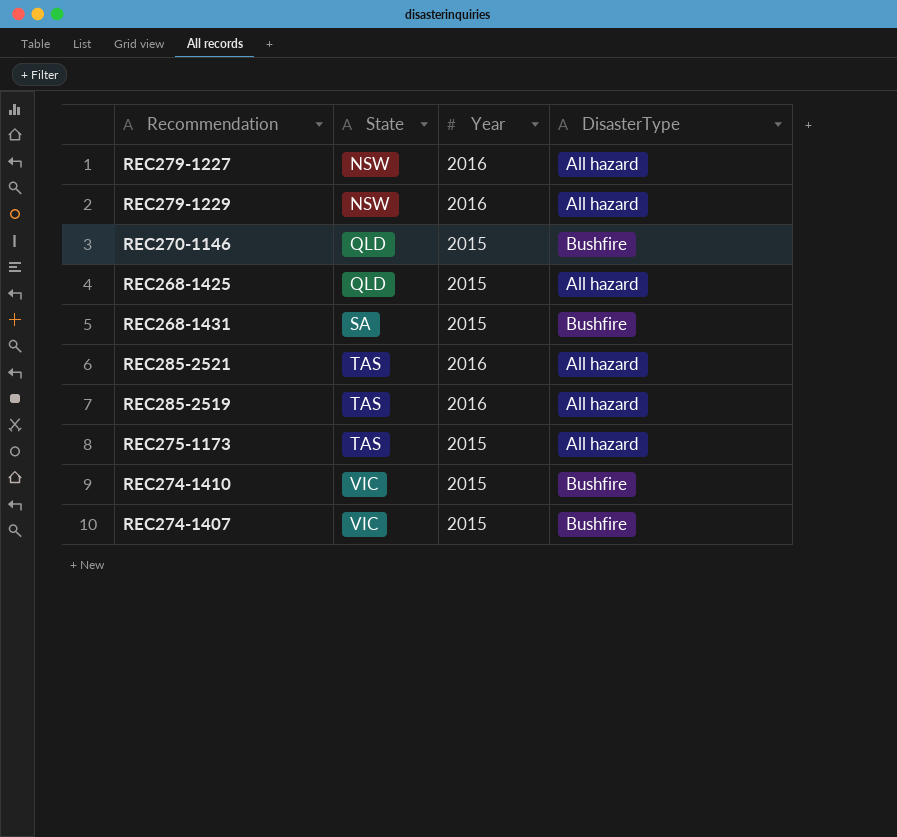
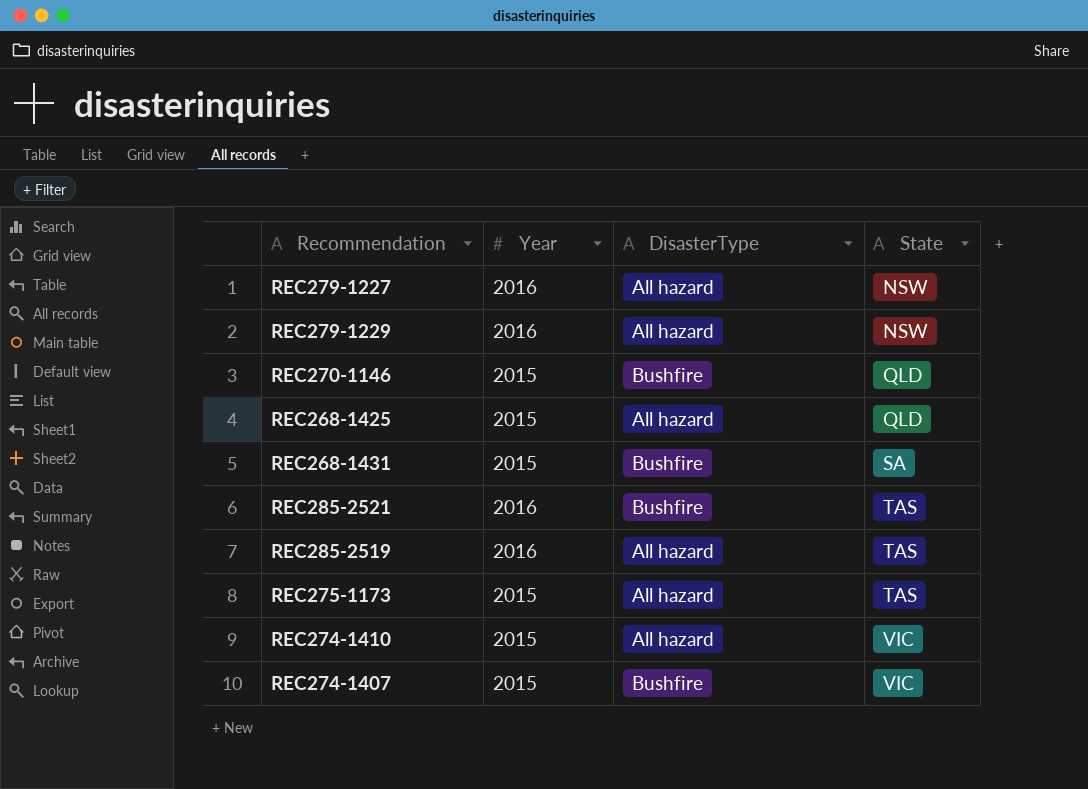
column State | position: 2 -> 4
REC285-2521 | DisasterType: All hazard -> Bushfire
REC274-1410 | DisasterType: Bushfire -> All hazard

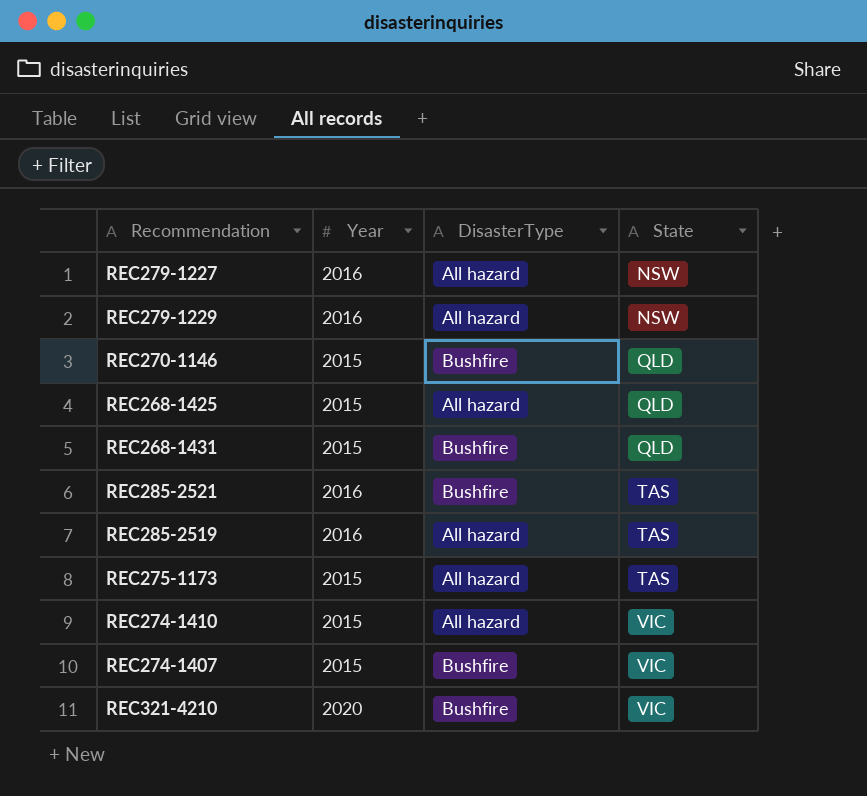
REC268-1431 | State: SA -> QLD
row REC321-4210: none -> 2020 | Bushfire | VIC

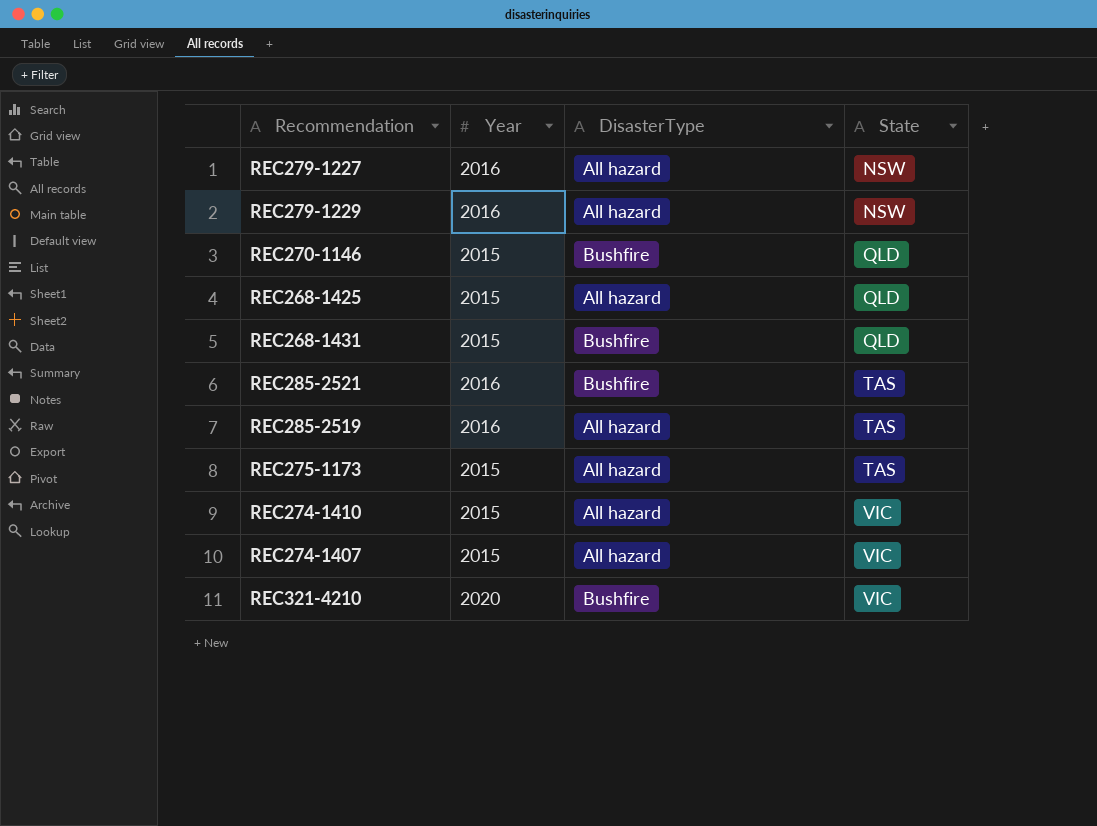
REC274-1407 | DisasterType: Bushfire -> All hazard

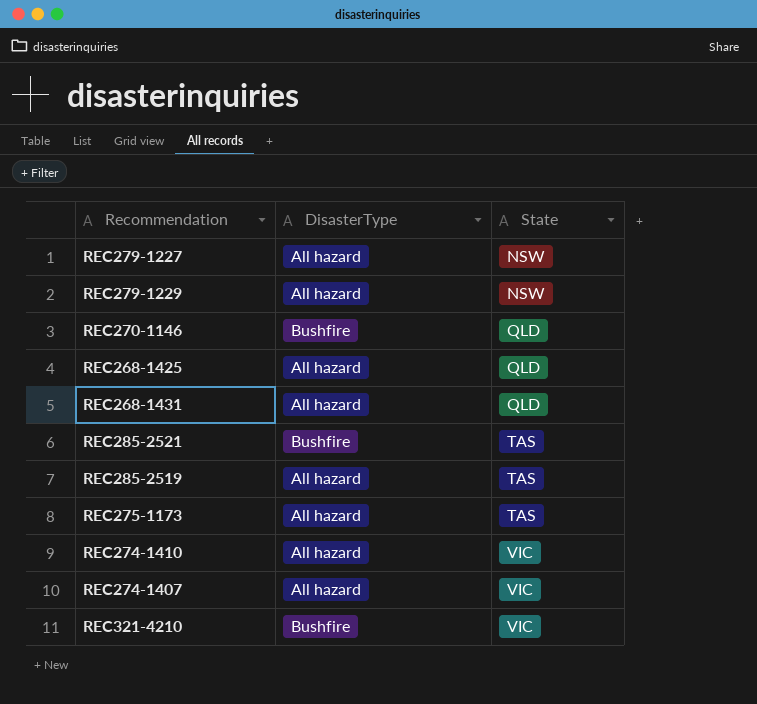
column Year | position: 2 -> none
REC268-1431 | DisasterType: Bushfire -> All hazard

